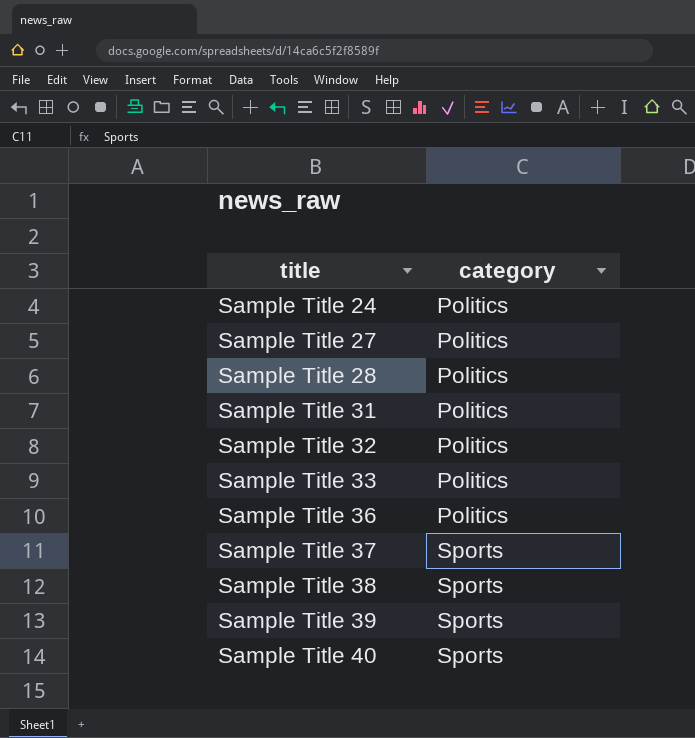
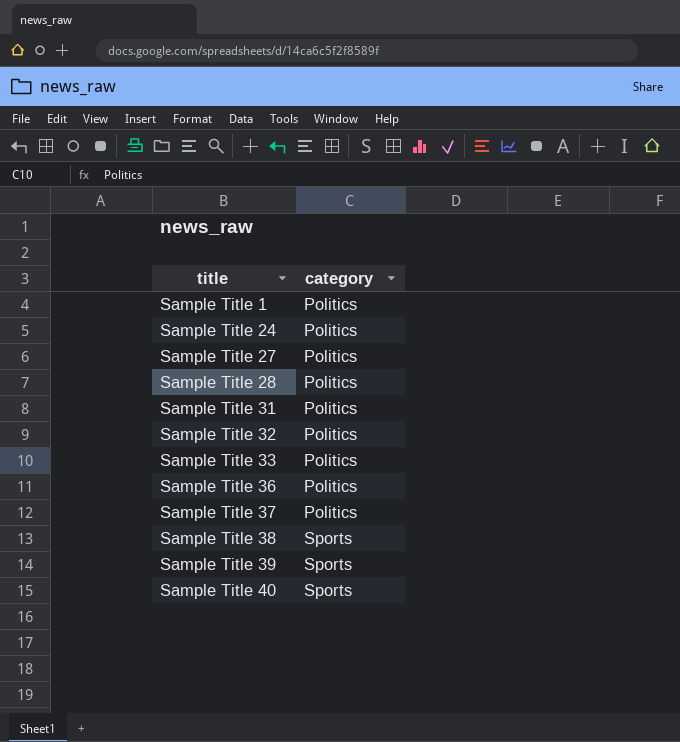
row Sample Title 1: none -> Politics
Sample Title 37 | category: Sports -> Politics

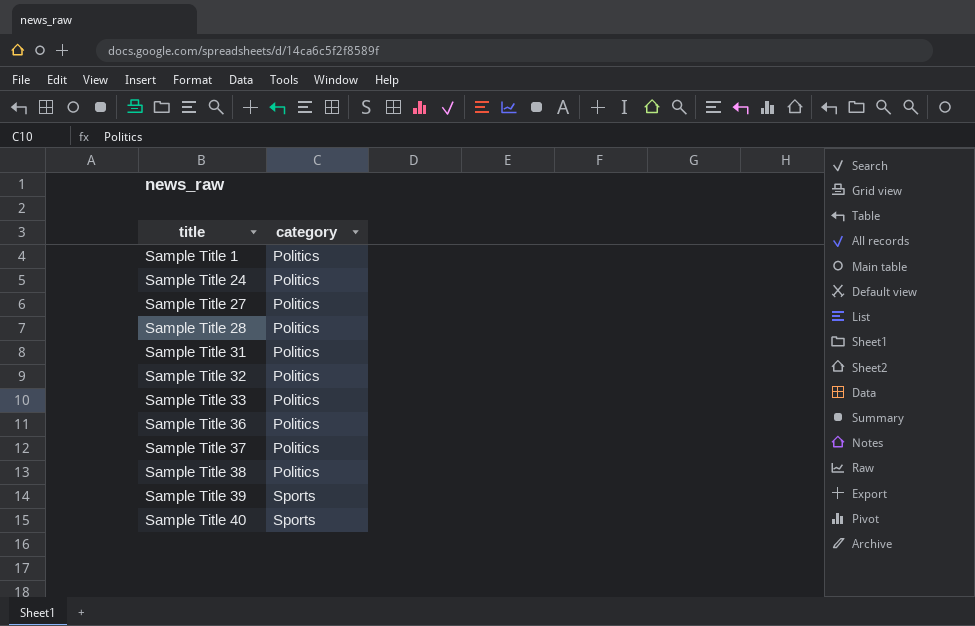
Sample Title 38 | category: Sports -> Politics

